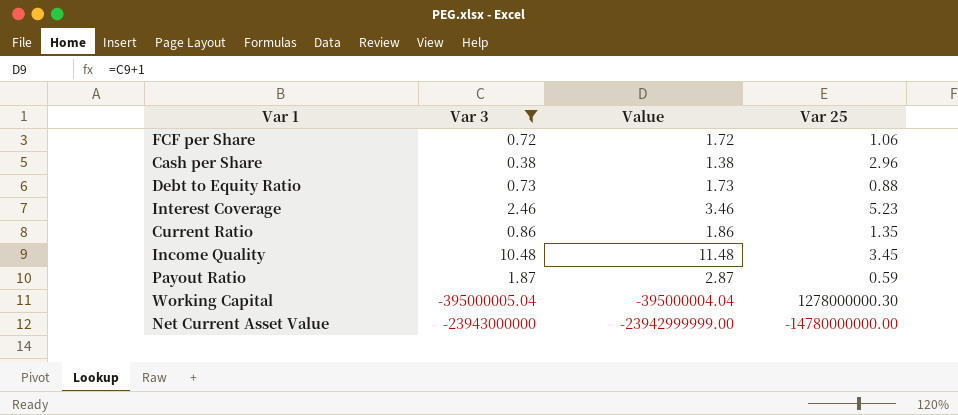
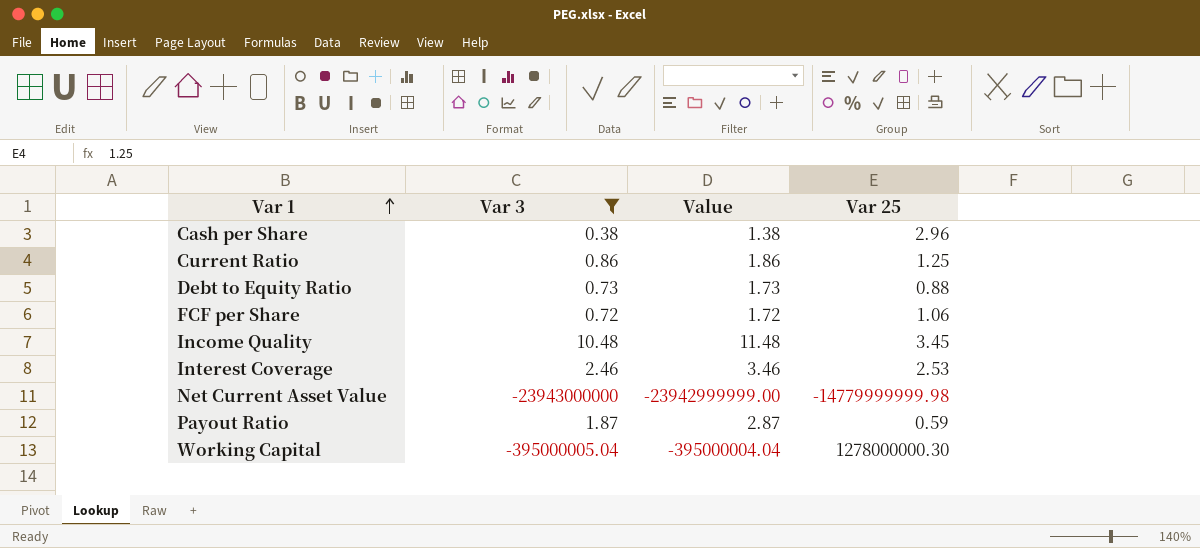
row order: none -> Var 1 ascending
Current Ratio | Var 25: 1.35 -> 1.25
Interest Coverage | Var 25: 5.23 -> 2.53
Net Current Asset Value | Var 25: -14780000000.00 -> -14779999999.98

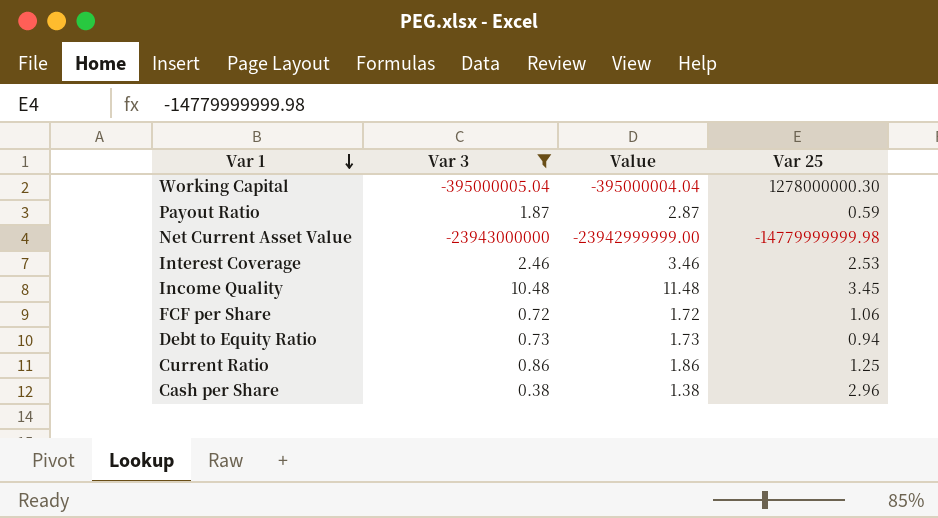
row order: Var 1 ascending -> Var 1 descending
Debt to Equity Ratio | Var 25: 0.88 -> 0.94

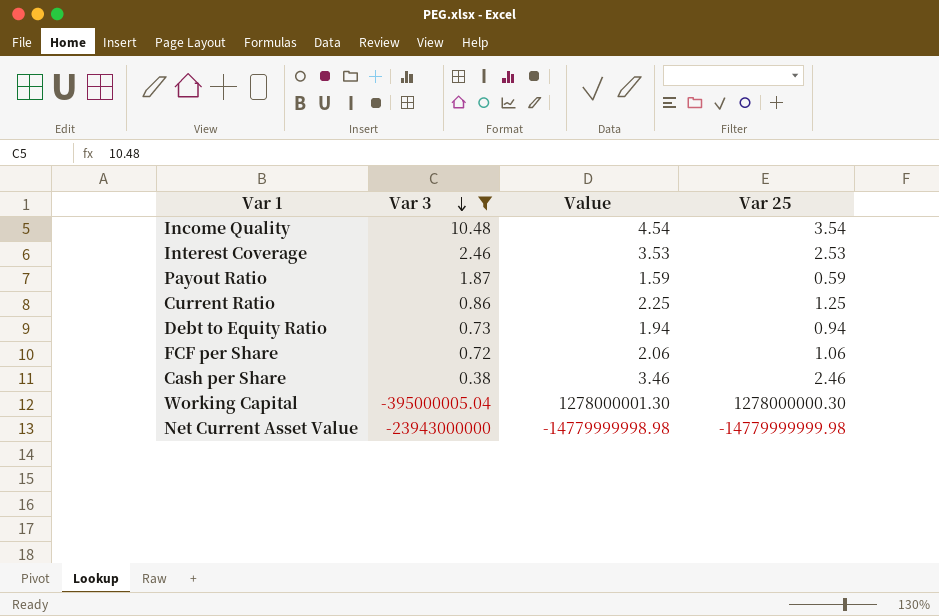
row order: Var 1 descending -> Var 3 descending
column Value | formula: [Var 3] + 1 -> [Var 25] + 1
Income Quality | Var 25: 3.45 -> 3.54
Cash per Share | Var 25: 2.96 -> 2.46

